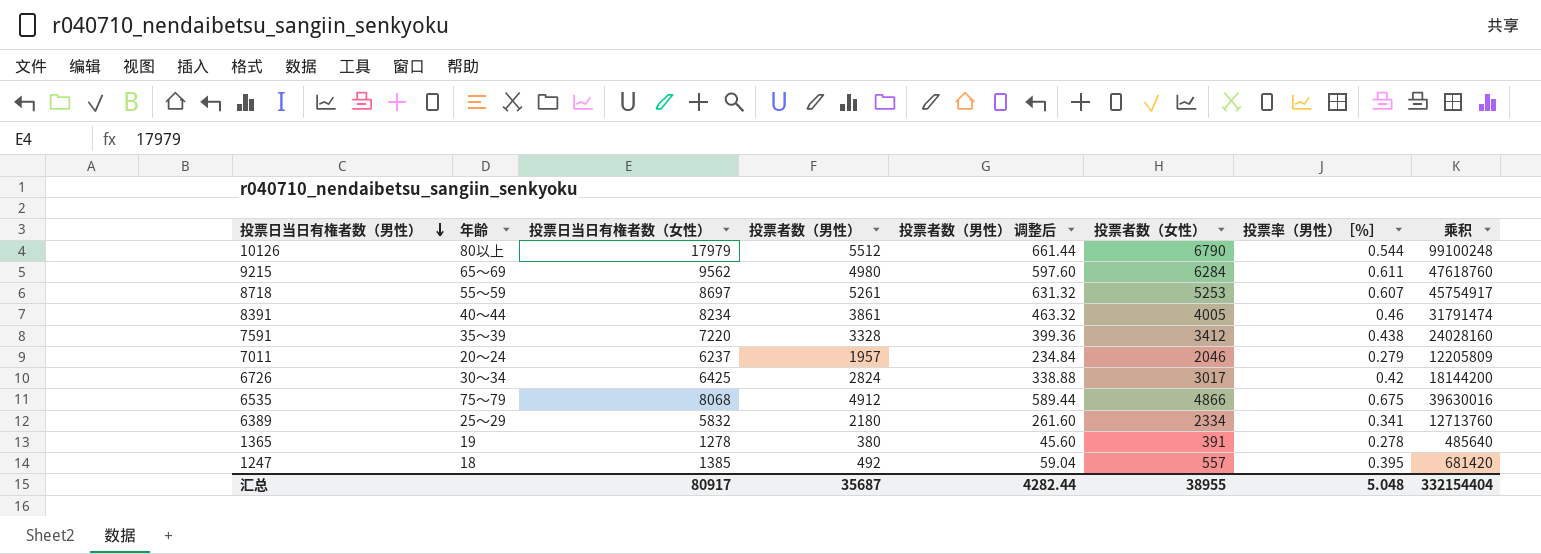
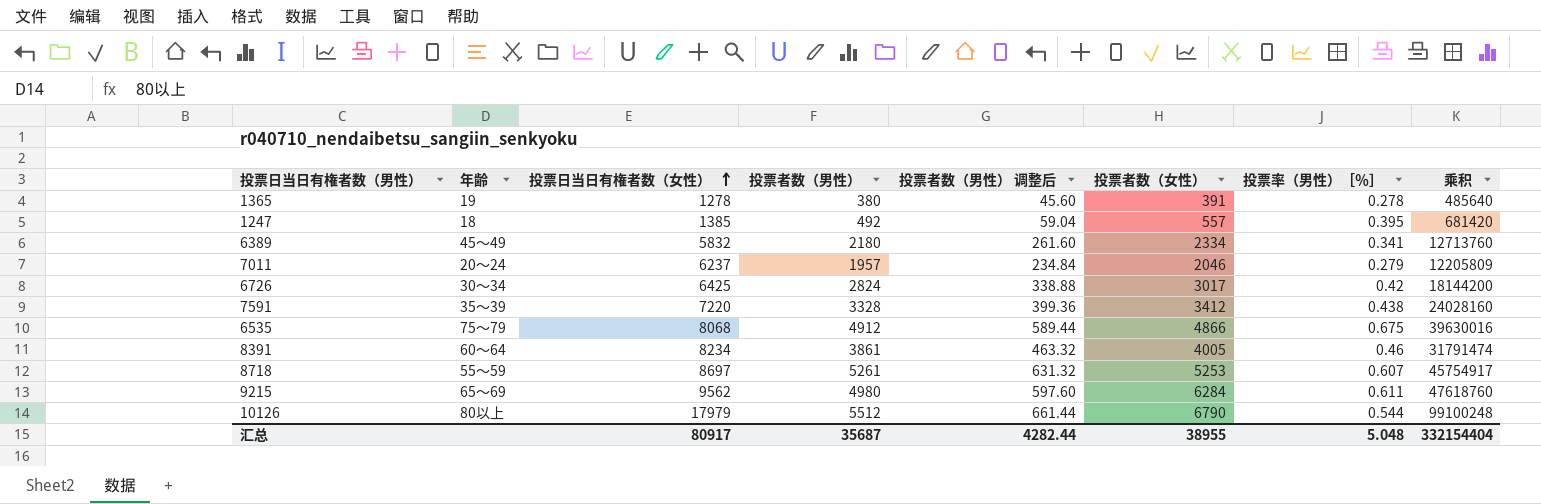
row order: 投票日当日有権者数（男性） descending -> 投票日当日有権者数（女性） ascending
6389 | 年齢: 25～29 -> 45～49
8391 | 年齢: 40～44 -> 60～64

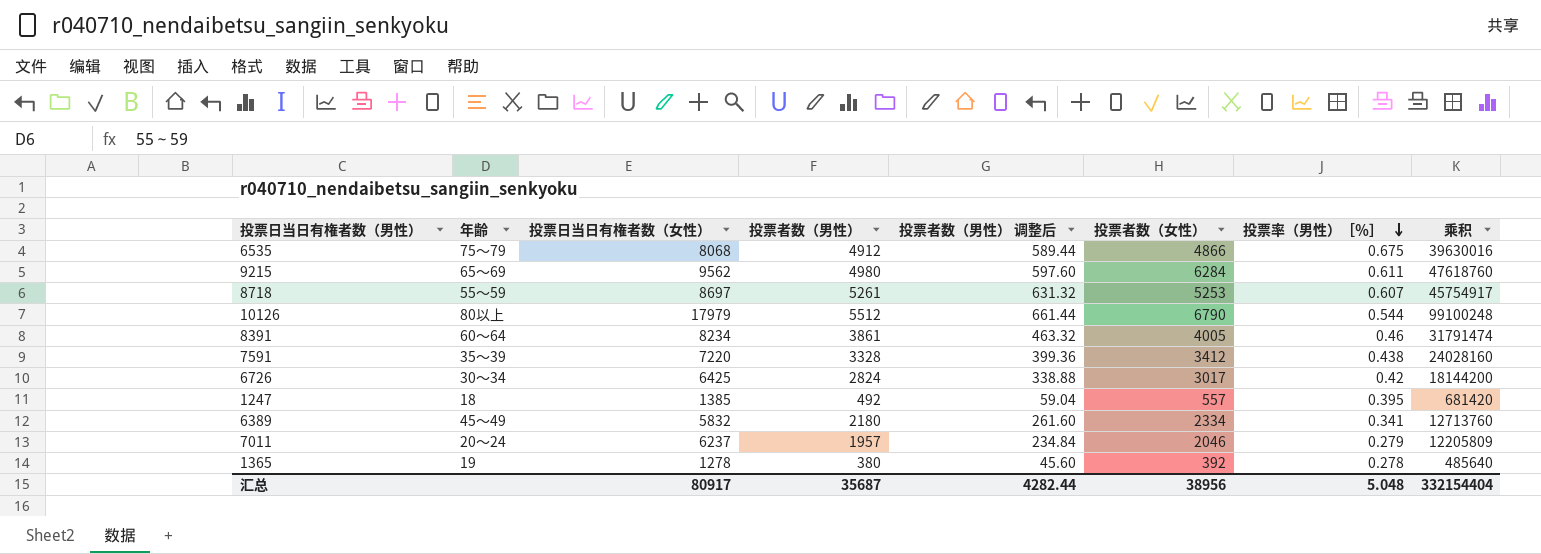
row order: 投票日当日有権者数（女性） ascending -> 投票率（男性）［％］ descending
1365 | 投票者数（女性）: 391 -> 392
汇总 | 投票者数（女性）: 38955 -> 38956

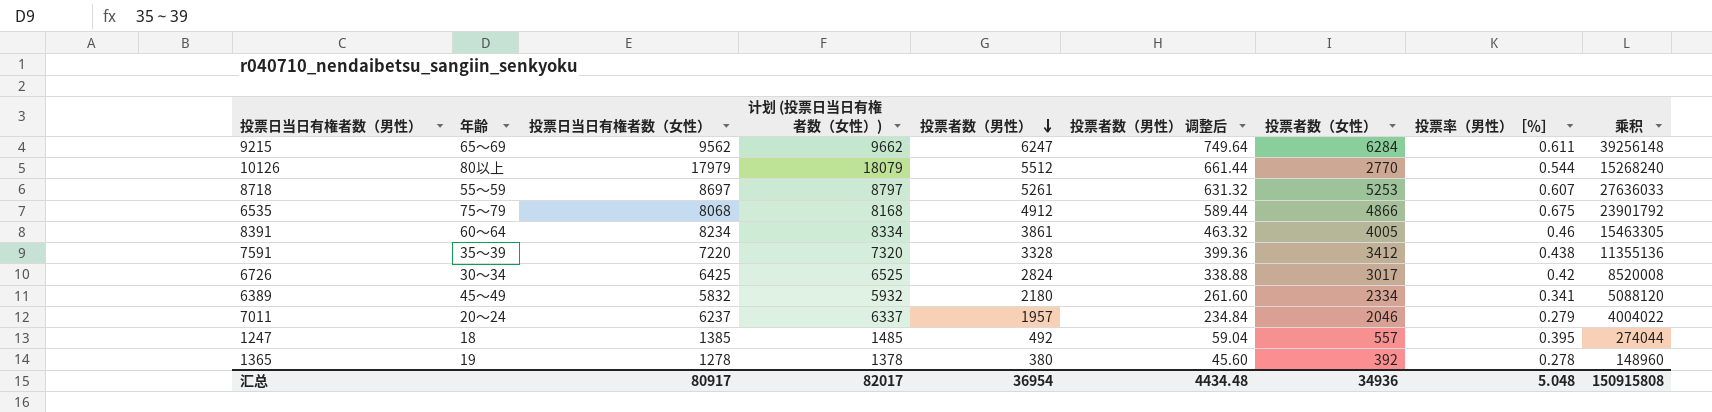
row order: 投票率（男性）［％］ descending -> 投票者数（男性） descending
column 计划 (投票日当日有権者数（女性）) | formula: none -> [投票日当日有権者数（女性）] + 100
column 乘积 | formula: [投票日当日有権者数（女性）] * [投票者数（男性）] -> [投票者数（男性）] * [投票者数（女性）]
9215 | 投票者数（男性）: 4980 -> 6247
9215 | 投票者数（男性） 调整后: 597.60 -> 749.64
10126 | 投票者数（女性）: 6790 -> 2770
汇总 | 投票者数（男性）: 35687 -> 36954
汇总 | 投票者数（男性） 调整后: 4282.44 -> 4434.48
汇总 | 投票者数（女性）: 38956 -> 34936
汇总 | 乘积: 332154404 -> 150915808

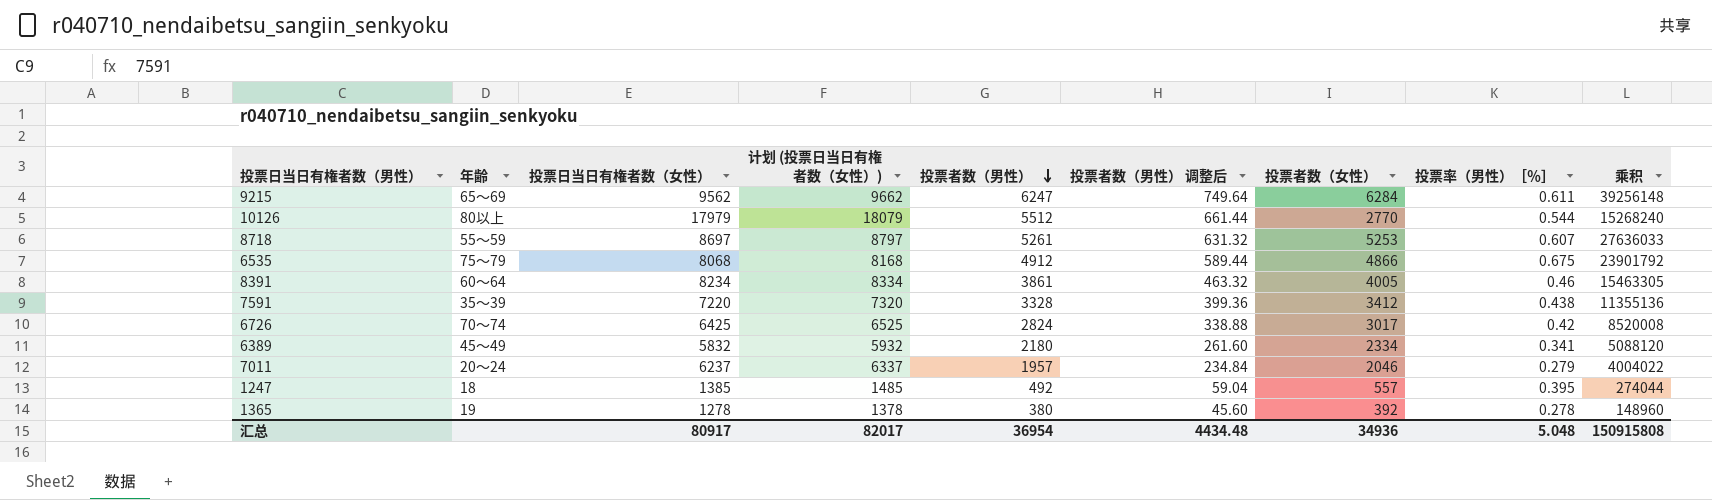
6726 | 年齢: 30～34 -> 70～74

